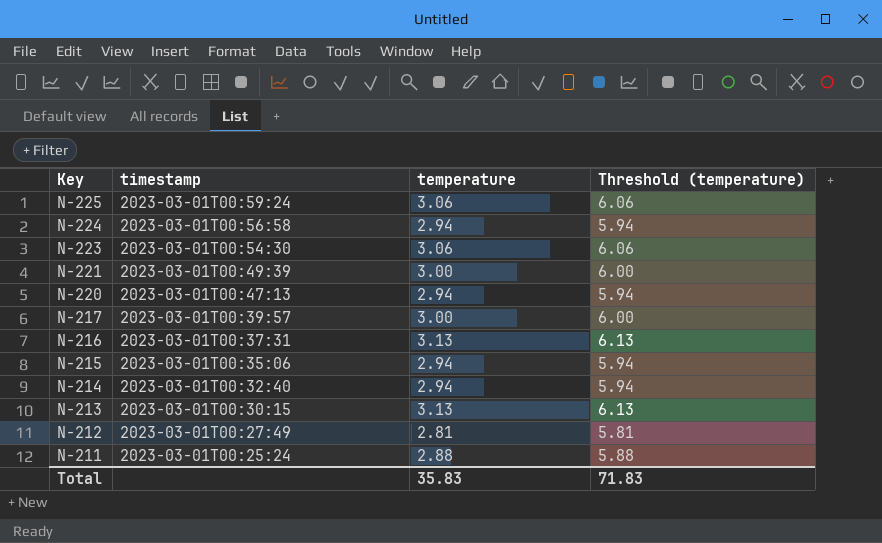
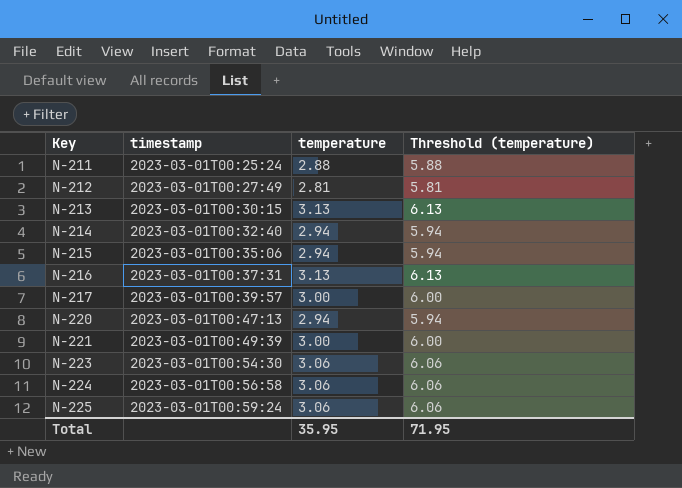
row order: Key descending -> Key ascending
N-224 | temperature: 2.94 -> 3.06
N-224 | Threshold (temperature): 5.94 -> 6.06
Total | temperature: 35.83 -> 35.95
Total | Threshold (temperature): 71.83 -> 71.95

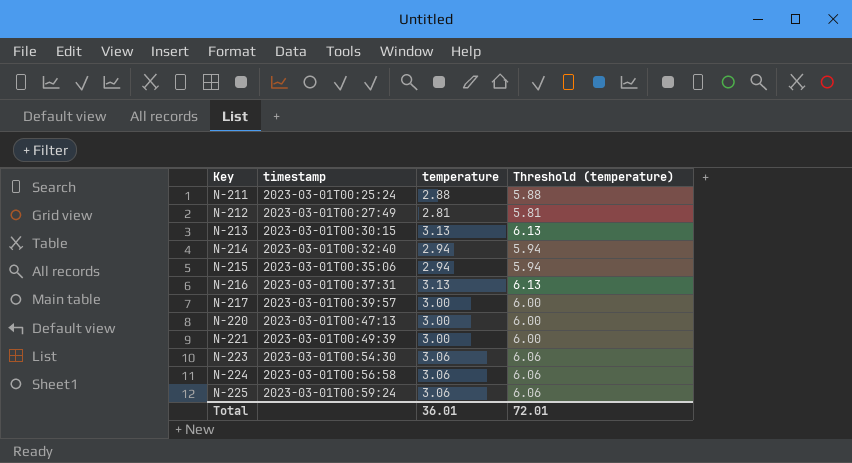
N-220 | temperature: 2.94 -> 3.00
N-220 | Threshold (temperature): 5.94 -> 6.00
Total | temperature: 35.95 -> 36.01
Total | Threshold (temperature): 71.95 -> 72.01

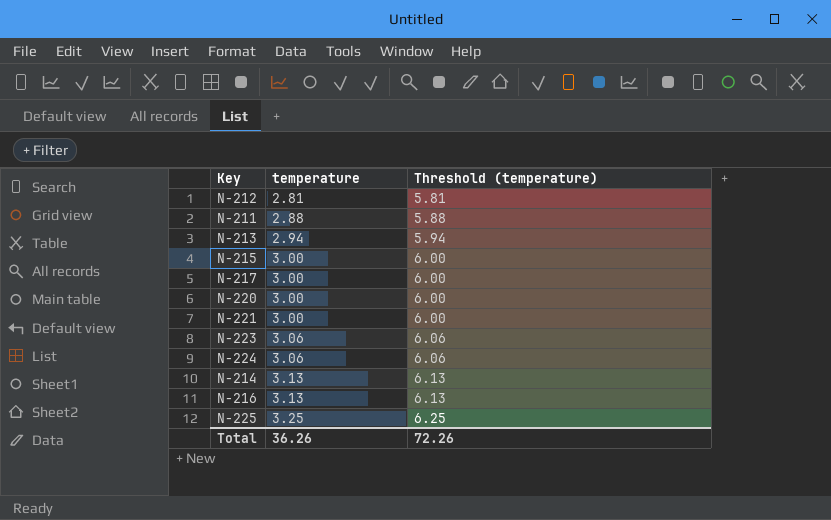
row order: Key ascending -> temperature ascending
column timestamp | position: 2 -> none
N-213 | temperature: 3.13 -> 2.94
N-213 | Threshold (temperature): 6.13 -> 5.94
N-215 | temperature: 2.94 -> 3.00
N-215 | Threshold (temperature): 5.94 -> 6.00
N-214 | temperature: 2.94 -> 3.13
N-214 | Threshold (temperature): 5.94 -> 6.13
N-225 | temperature: 3.06 -> 3.25
N-225 | Threshold (temperature): 6.06 -> 6.25
Total | temperature: 36.01 -> 36.26
Total | Threshold (temperature): 72.01 -> 72.26

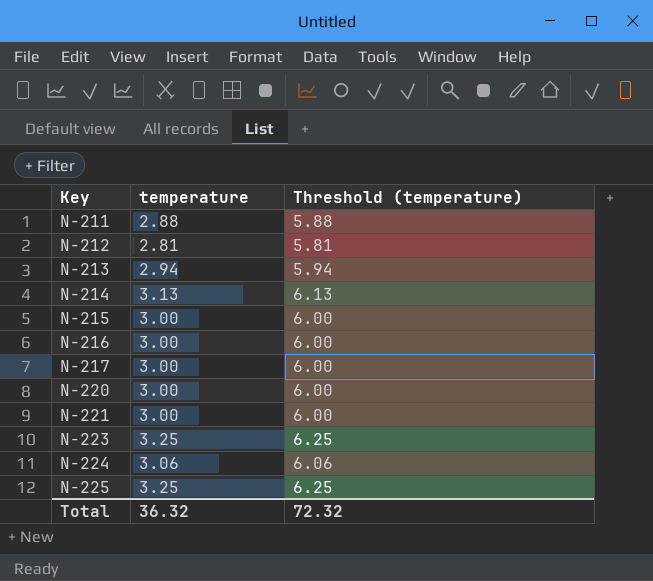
row order: temperature ascending -> Key ascending
N-216 | temperature: 3.13 -> 3.00
N-216 | Threshold (temperature): 6.13 -> 6.00
N-223 | temperature: 3.06 -> 3.25
N-223 | Threshold (temperature): 6.06 -> 6.25
Total | temperature: 36.26 -> 36.32
Total | Threshold (temperature): 72.26 -> 72.32

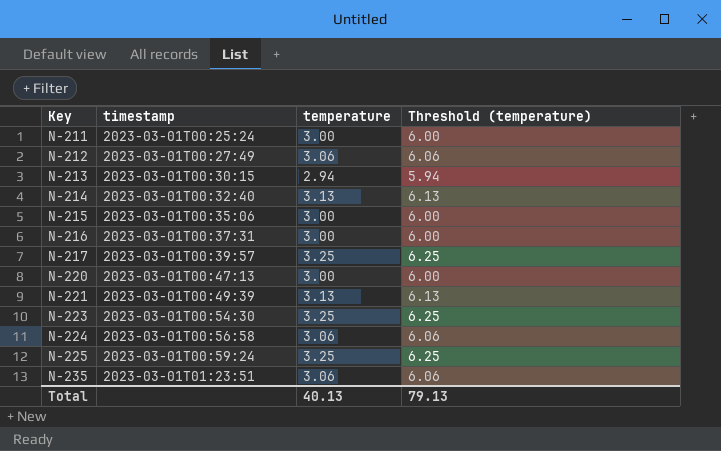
column timestamp | position: none -> 2
N-211 | temperature: 2.88 -> 3.00
N-211 | Threshold (temperature): 5.88 -> 6.00
N-212 | temperature: 2.81 -> 3.06
N-212 | Threshold (temperature): 5.81 -> 6.06
N-217 | temperature: 3.00 -> 3.25
N-217 | Threshold (temperature): 6.00 -> 6.25
N-221 | temperature: 3.00 -> 3.13
N-221 | Threshold (temperature): 6.00 -> 6.13
row N-235: none -> 2023-03-01T01:23:51 | 3.06 | 6.06
Total | temperature: 36.32 -> 40.13
Total | Threshold (temperature): 72.32 -> 79.13

